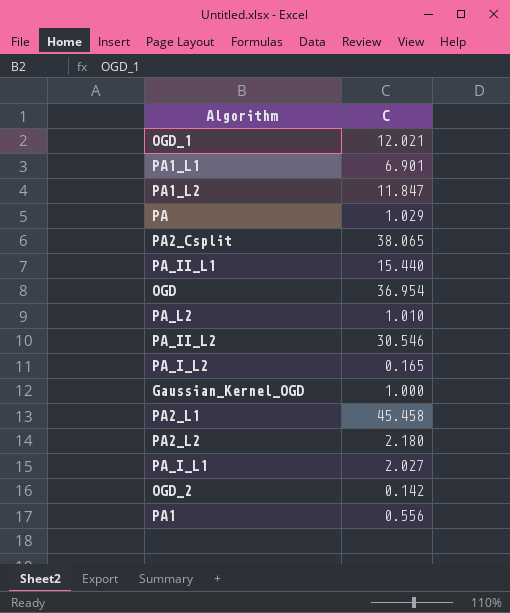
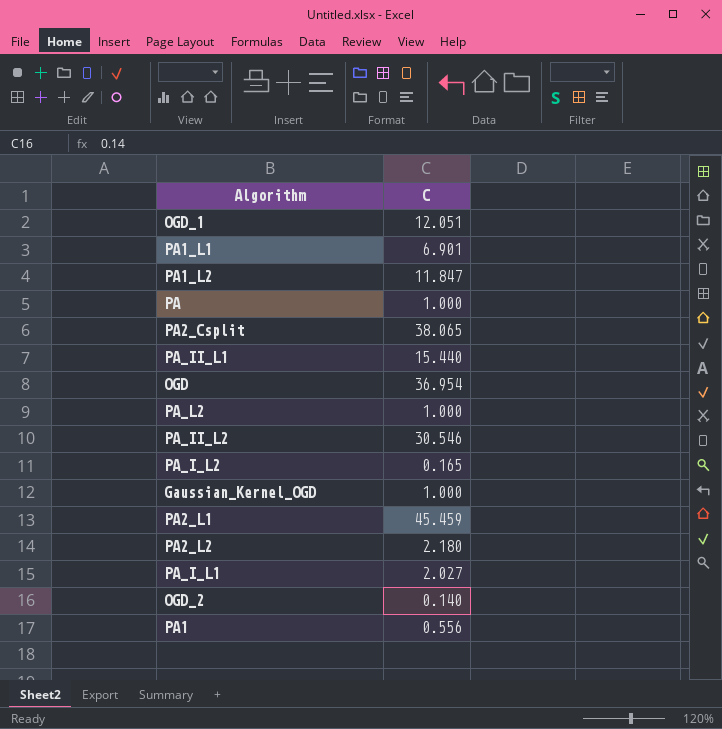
OGD_1 | C: 12.021 -> 12.051
PA | C: 1.029 -> 1.000
PA_L2 | C: 1.010 -> 1.000
PA2_L1 | C: 45.458 -> 45.459
OGD_2 | C: 0.142 -> 0.140

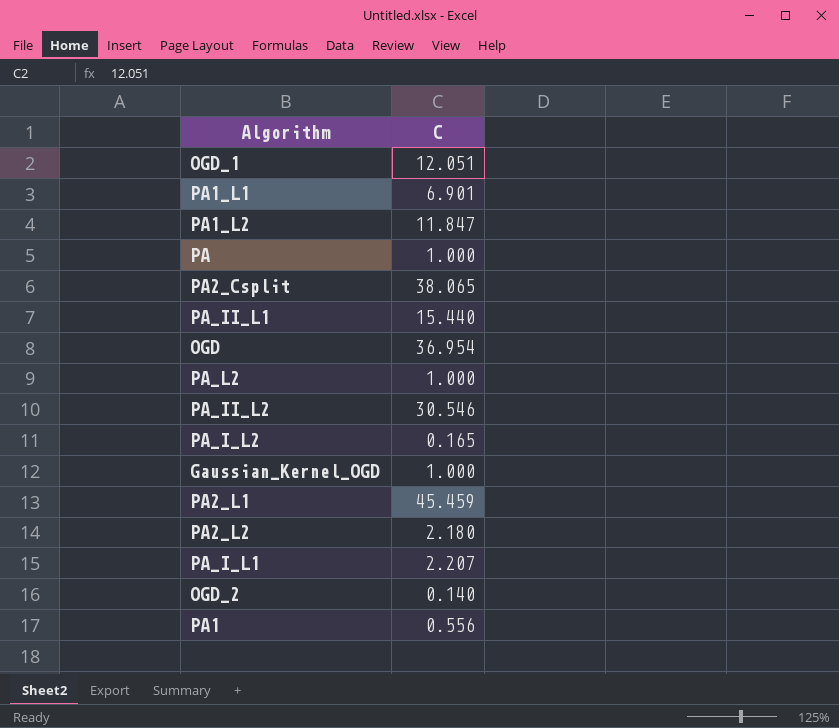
PA_I_L1 | C: 2.027 -> 2.207

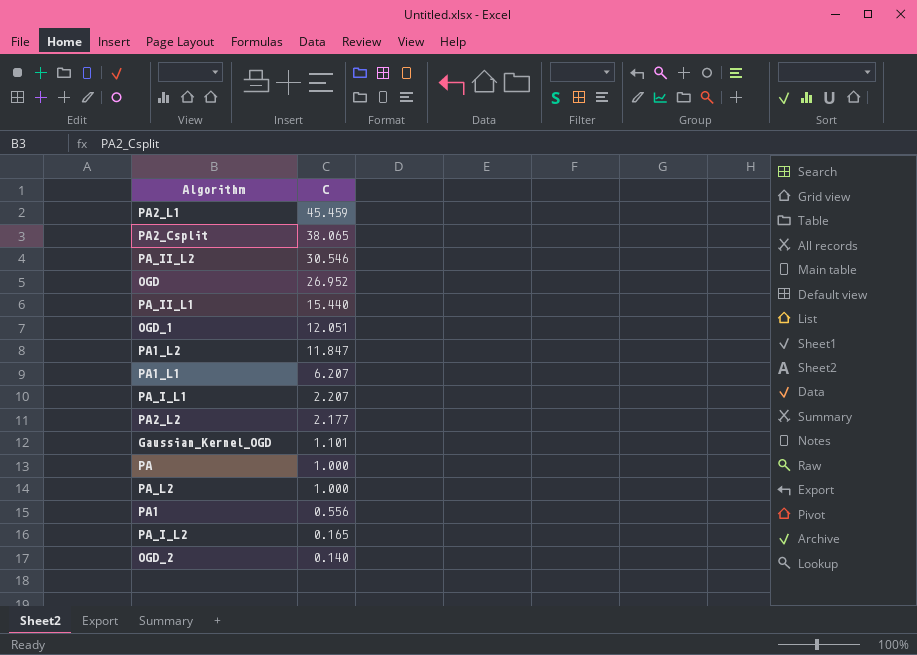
row order: none -> C descending
OGD | C: 36.954 -> 26.952
PA1_L1 | C: 6.901 -> 6.207
PA2_L2 | C: 2.180 -> 2.177
Gaussian_Kernel_OGD | C: 1.000 -> 1.101

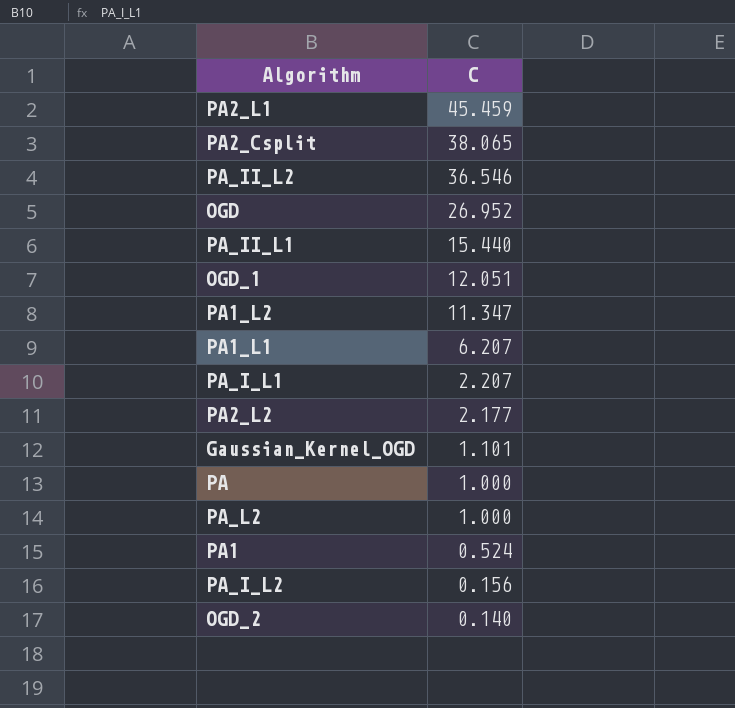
PA_II_L2 | C: 30.546 -> 36.546
PA1_L2 | C: 11.847 -> 11.347
PA1 | C: 0.556 -> 0.524
PA_I_L2 | C: 0.165 -> 0.156

